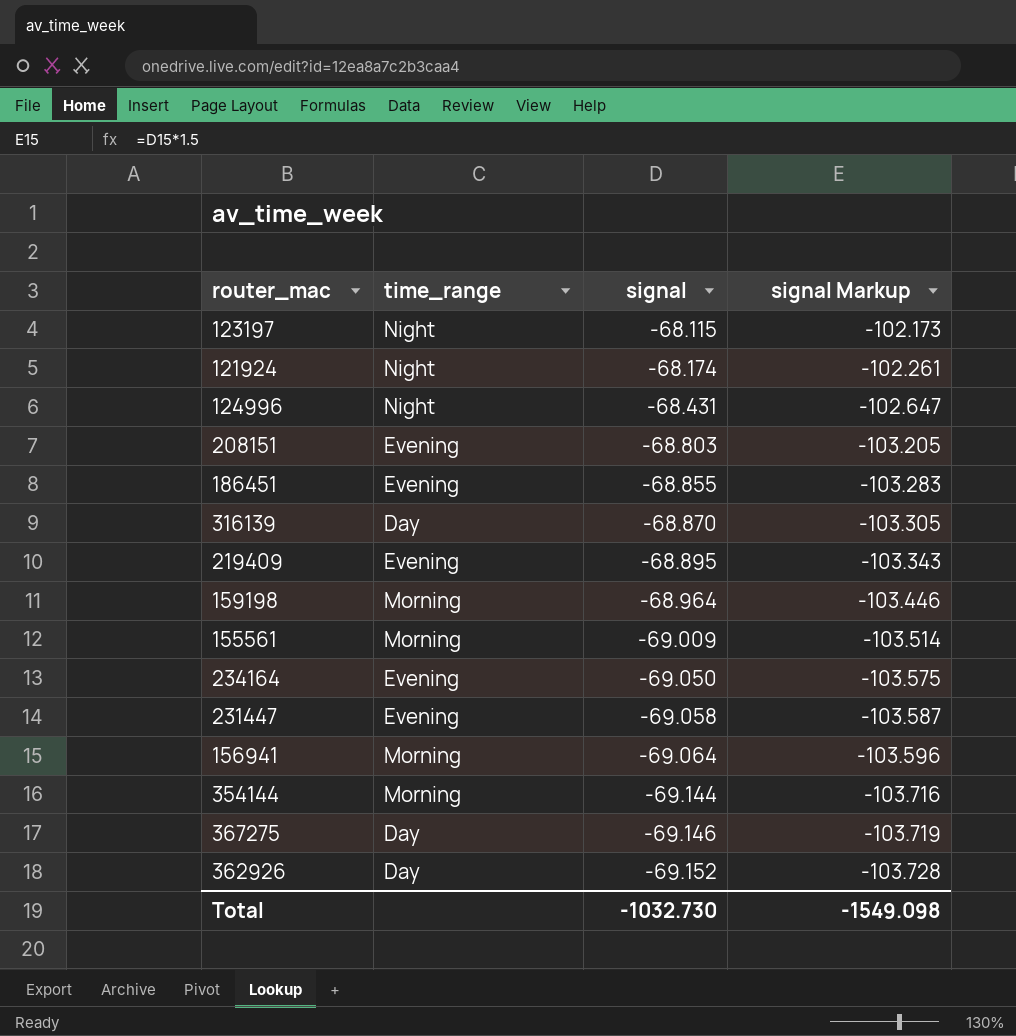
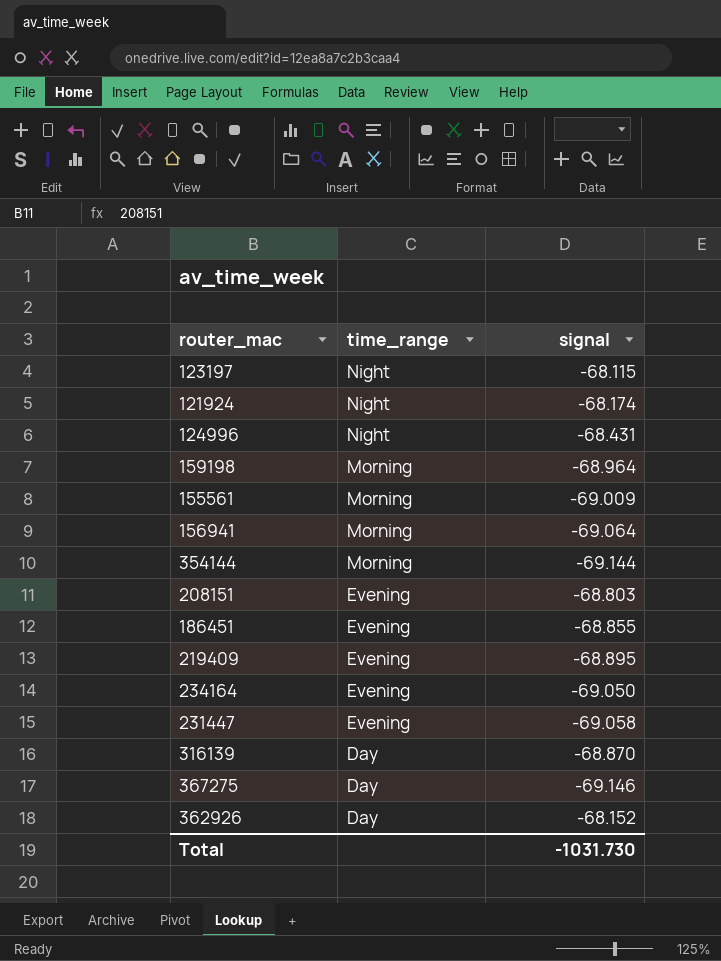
row order: signal descending -> time_range descending
column signal Markup | formula: [signal] * 1.5 -> none
362926 | signal: -69.152 -> -68.152
Total | signal: -1032.730 -> -1031.730

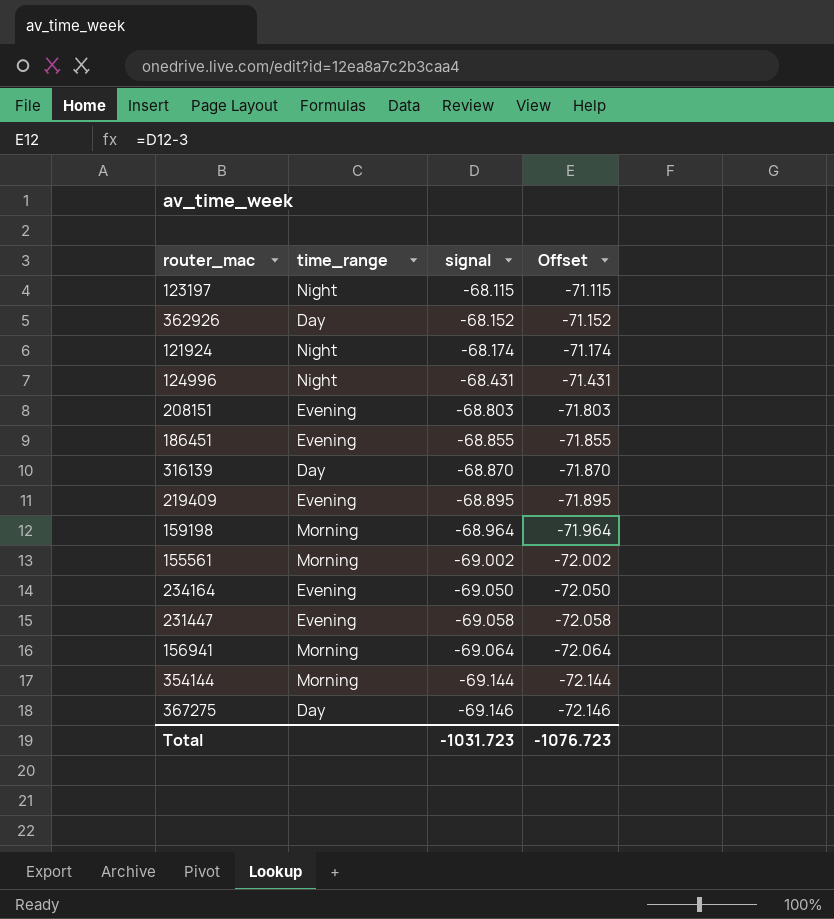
row order: time_range descending -> signal descending
column Offset | formula: none -> [signal] - 3
155561 | signal: -69.009 -> -69.002
Total | signal: -1031.730 -> -1031.723

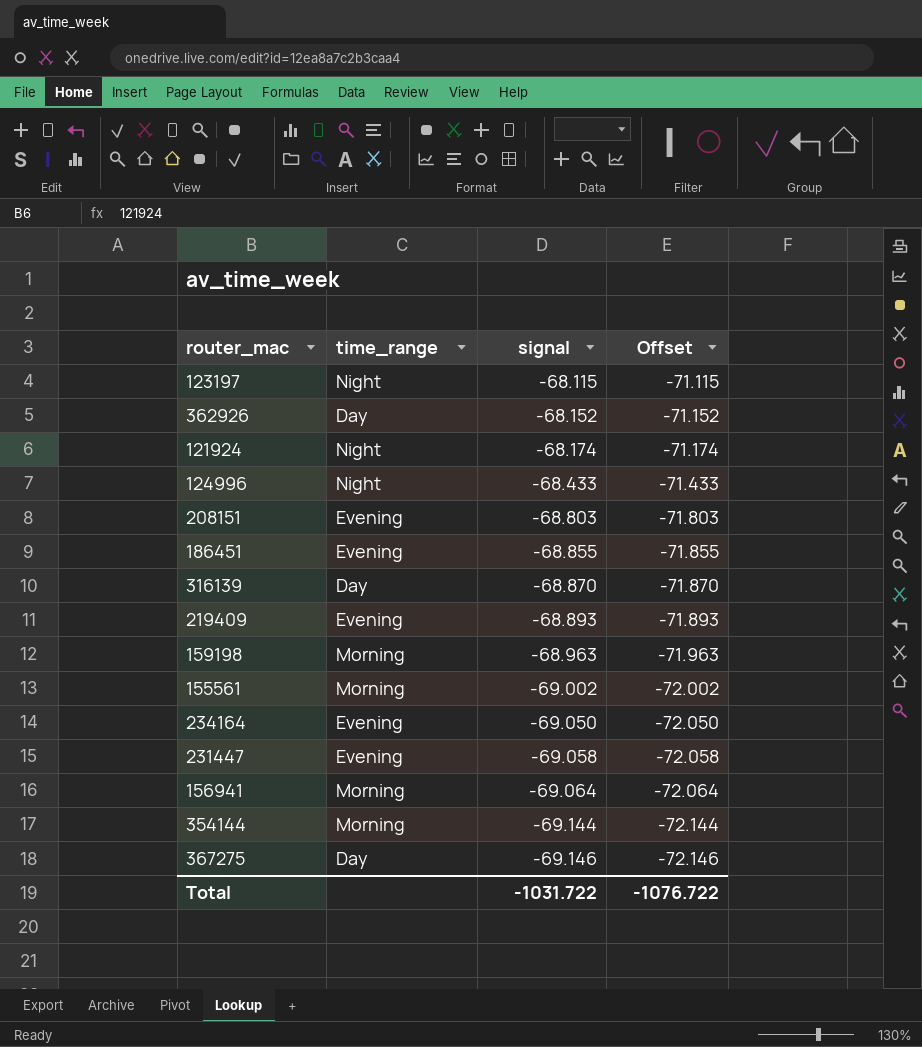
124996 | signal: -68.431 -> -68.433
124996 | Offset: -71.431 -> -71.433
219409 | signal: -68.895 -> -68.893
219409 | Offset: -71.895 -> -71.893
159198 | signal: -68.964 -> -68.963
159198 | Offset: -71.964 -> -71.963
Total | signal: -1031.723 -> -1031.722
Total | Offset: -1076.723 -> -1076.722

